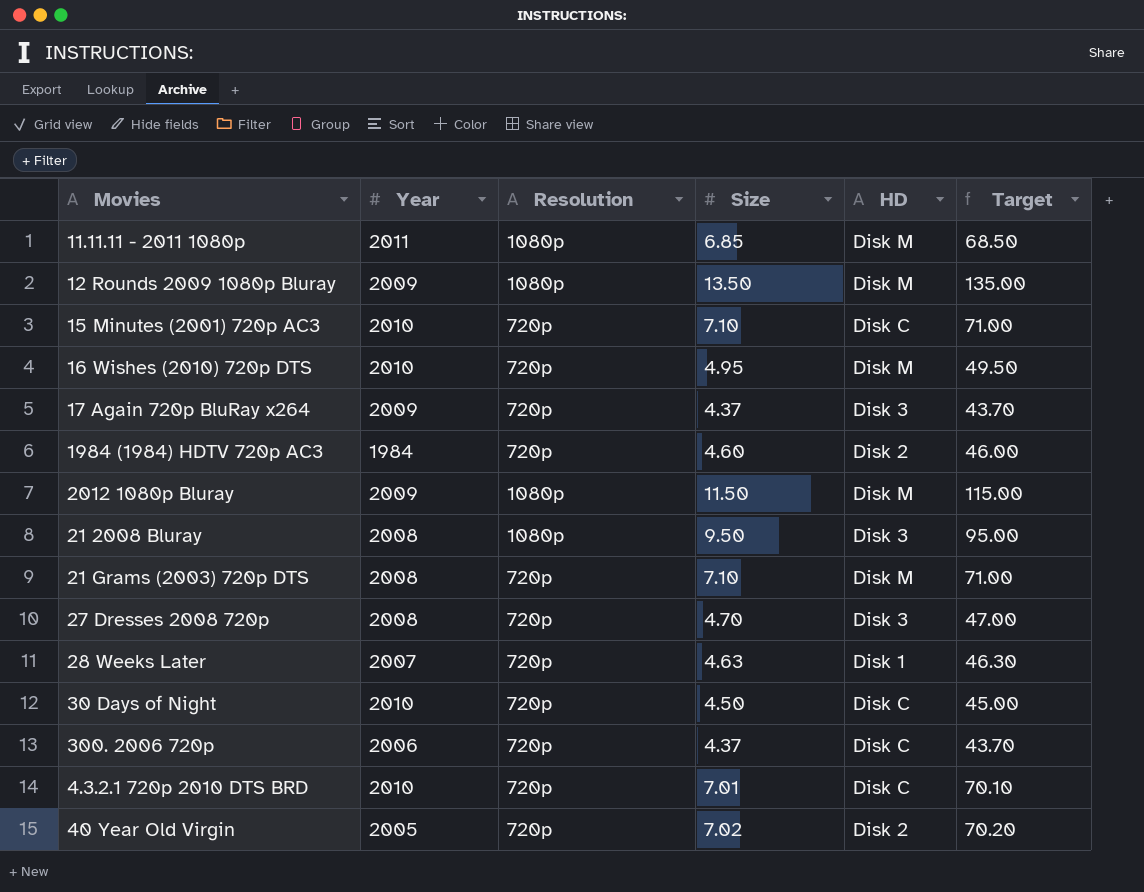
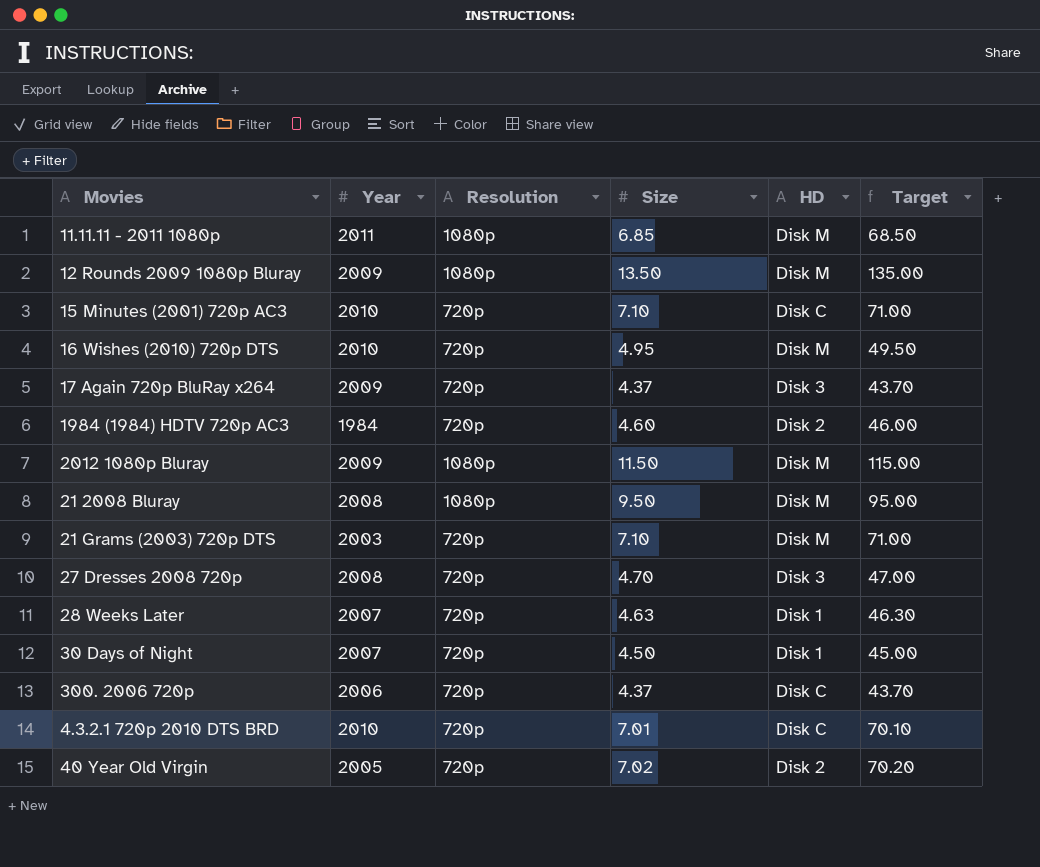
21 2008 Bluray | HD: Disk 3 -> Disk M
21 Grams (2003) 720p DTS | Year: 2008 -> 2003
30 Days of Night | Year: 2010 -> 2007
30 Days of Night | HD: Disk C -> Disk 1

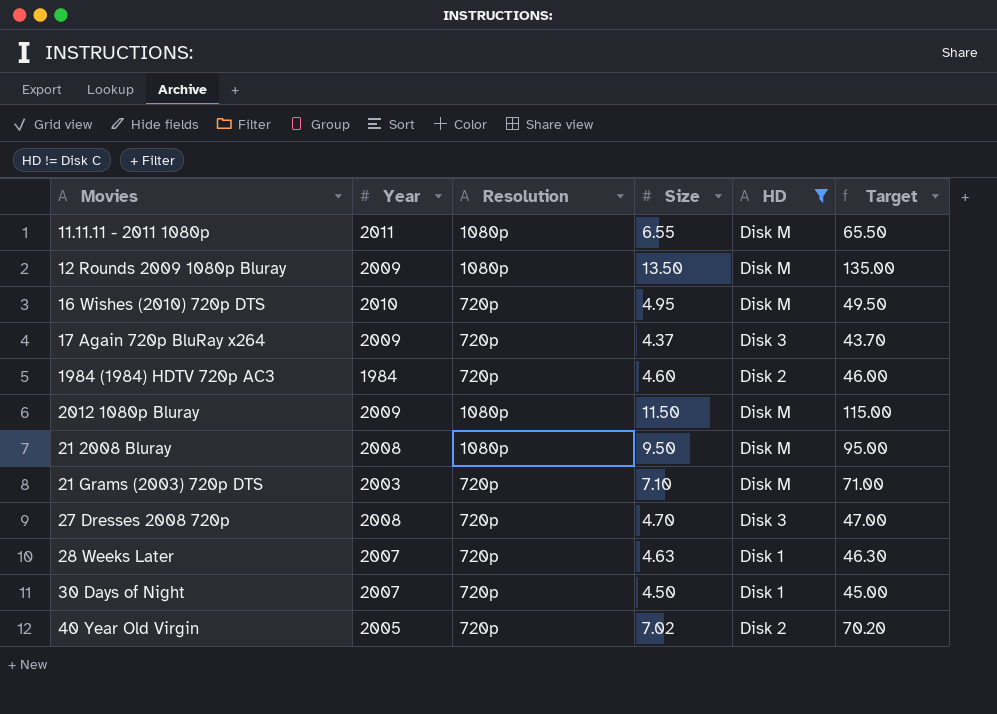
filter: none -> HD != Disk C
11.11.11 - 2011 1080p | Size: 6.85 -> 6.55
11.11.11 - 2011 1080p | Target: 68.50 -> 65.50

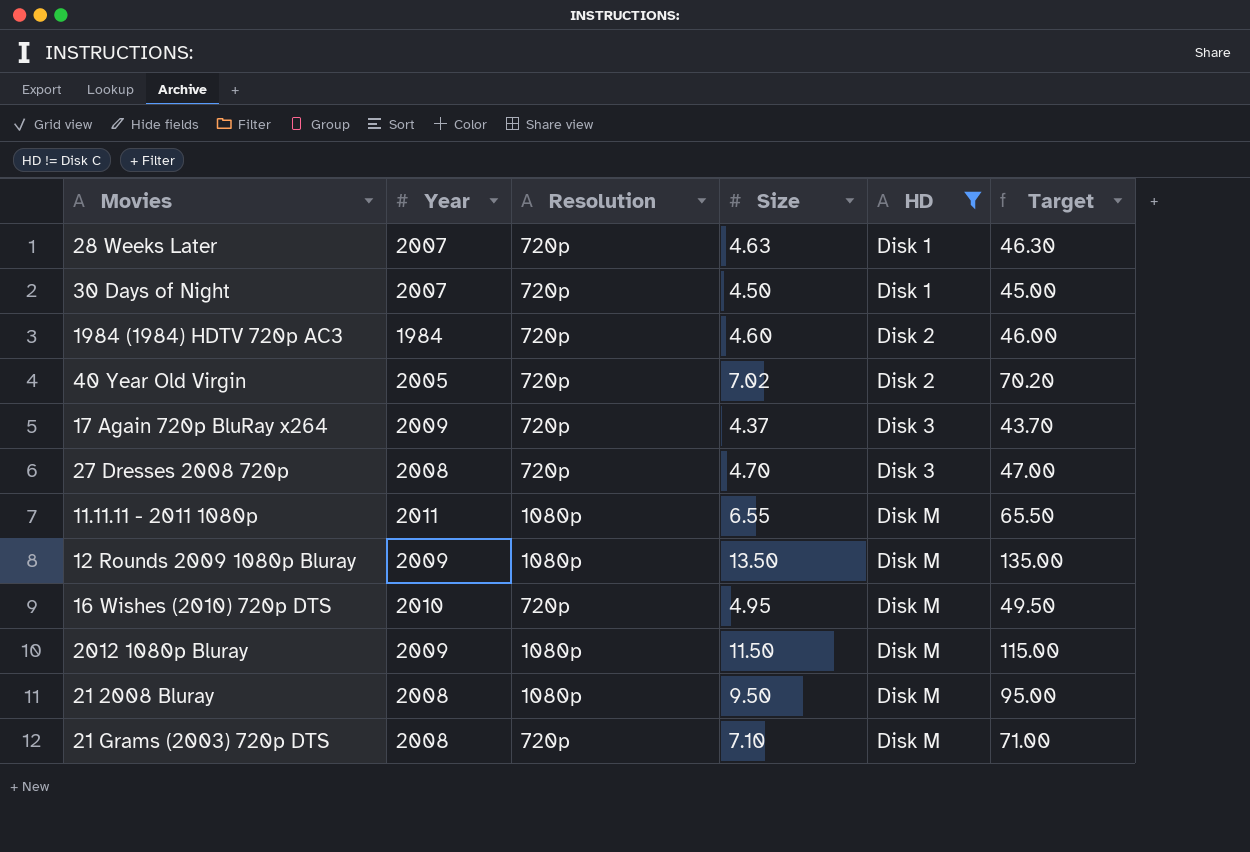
row order: none -> HD ascending
21 Grams (2003) 720p DTS | Year: 2003 -> 2008

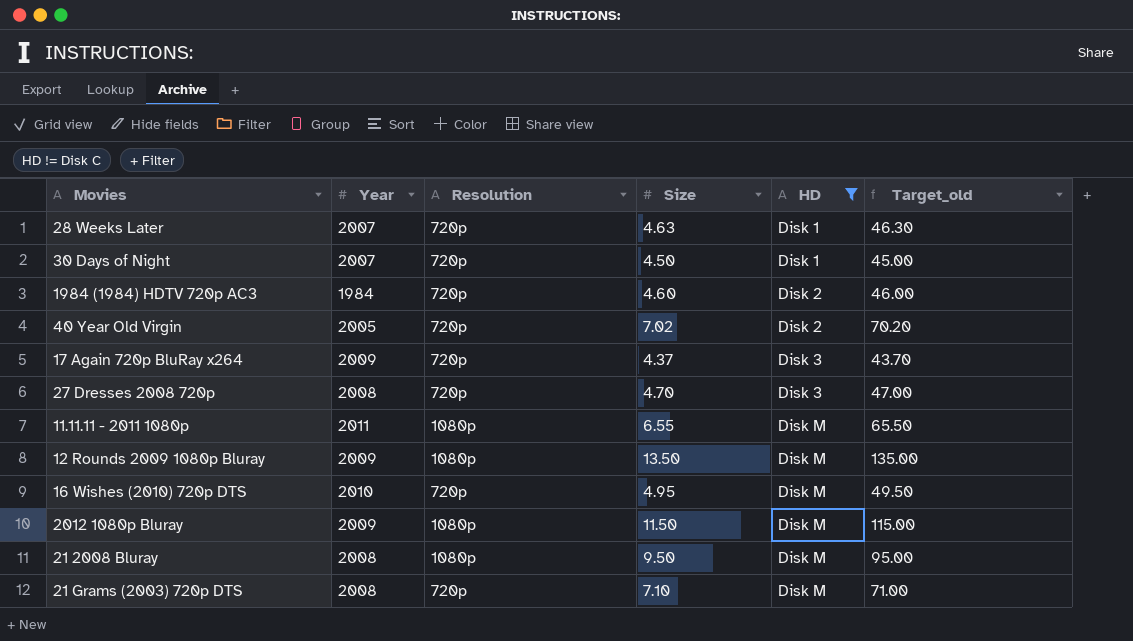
column name: Target -> Target_old

